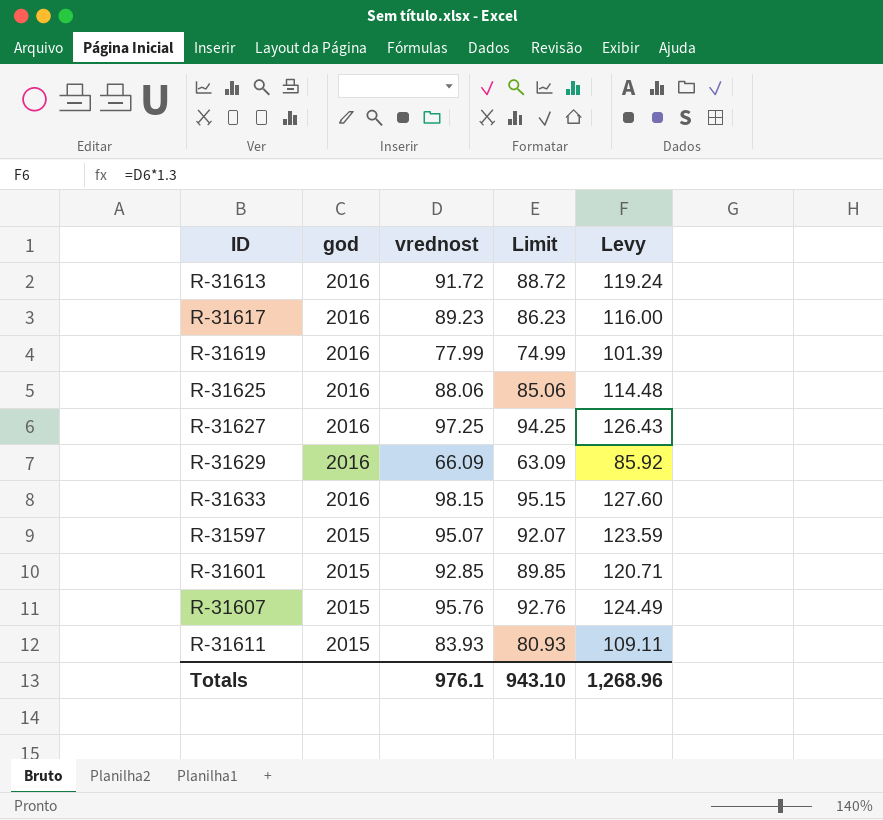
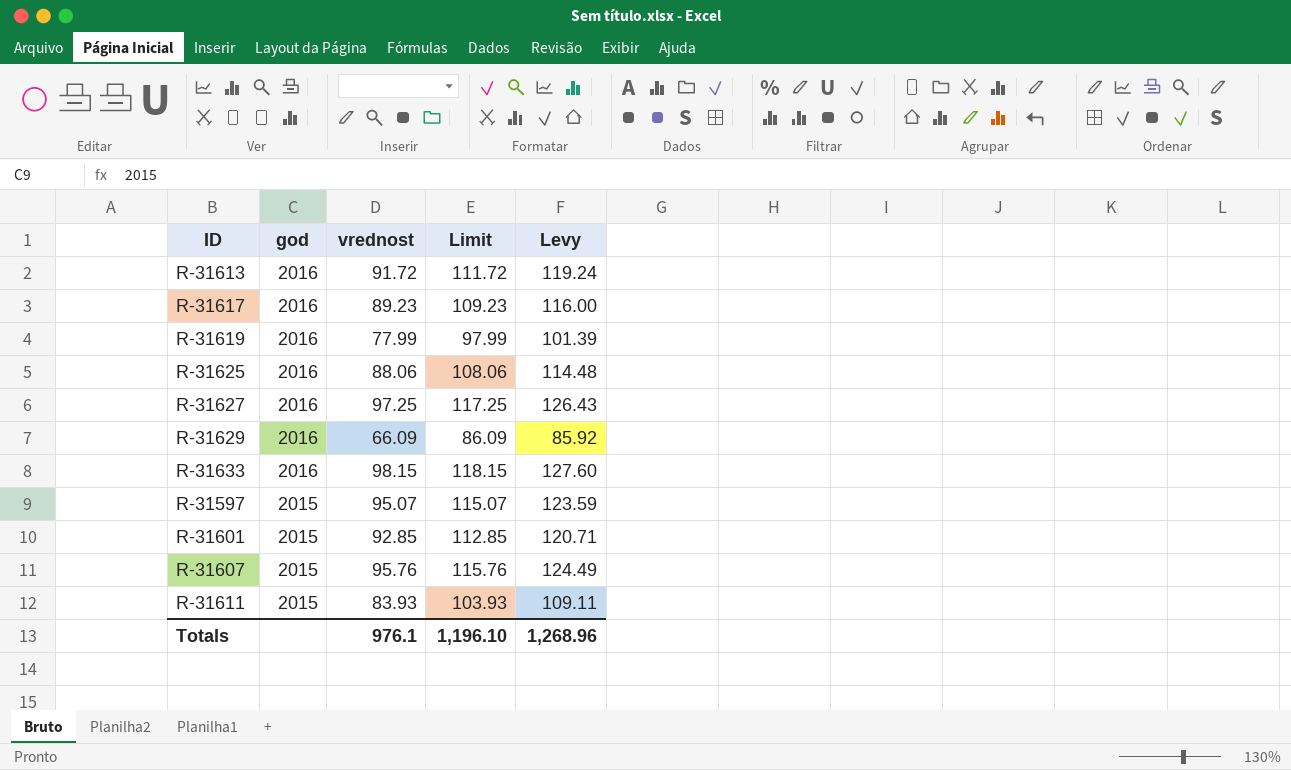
column Limit | formula: [vrednost] - 3 -> [vrednost] + 20
Totals | Limit: 943.10 -> 1,196.10

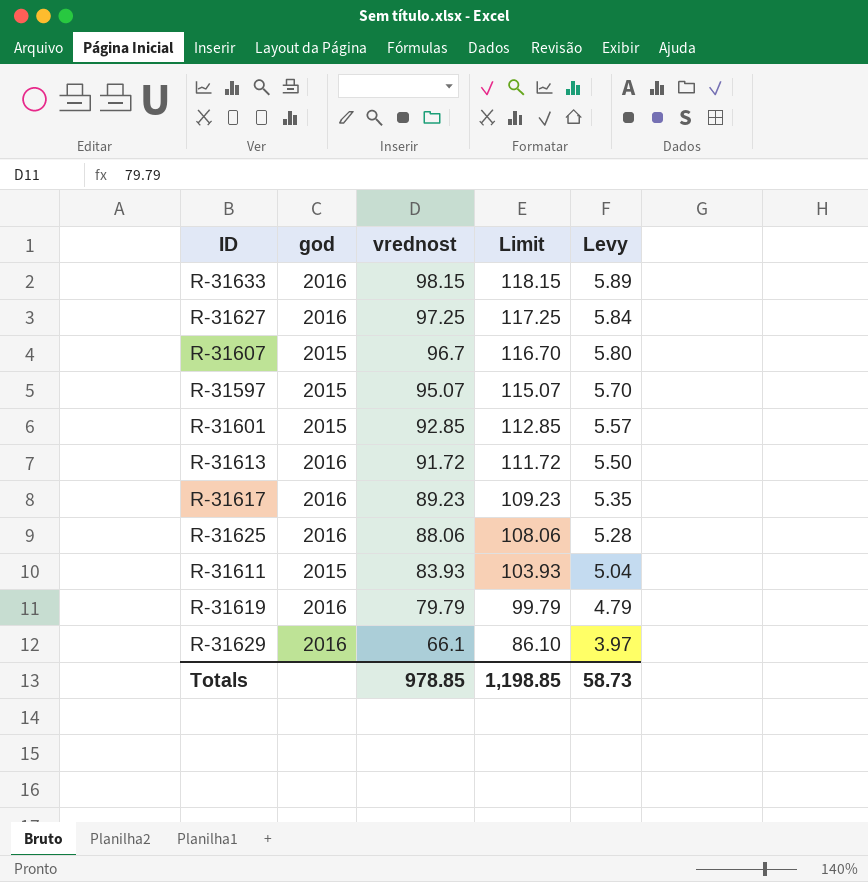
row order: god descending -> vrednost descending
column Levy | formula: [vrednost] * 1.3 -> [vrednost] * 0.06
R-31607 | vrednost: 95.76 -> 96.7
R-31607 | Limit: 115.76 -> 116.70
R-31619 | vrednost: 77.99 -> 79.79
R-31619 | Limit: 97.99 -> 99.79
R-31629 | vrednost: 66.09 -> 66.1
R-31629 | Limit: 86.09 -> 86.10
Totals | vrednost: 976.1 -> 978.85
Totals | Limit: 1,196.10 -> 1,198.85
Totals | Levy: 1,268.96 -> 58.73

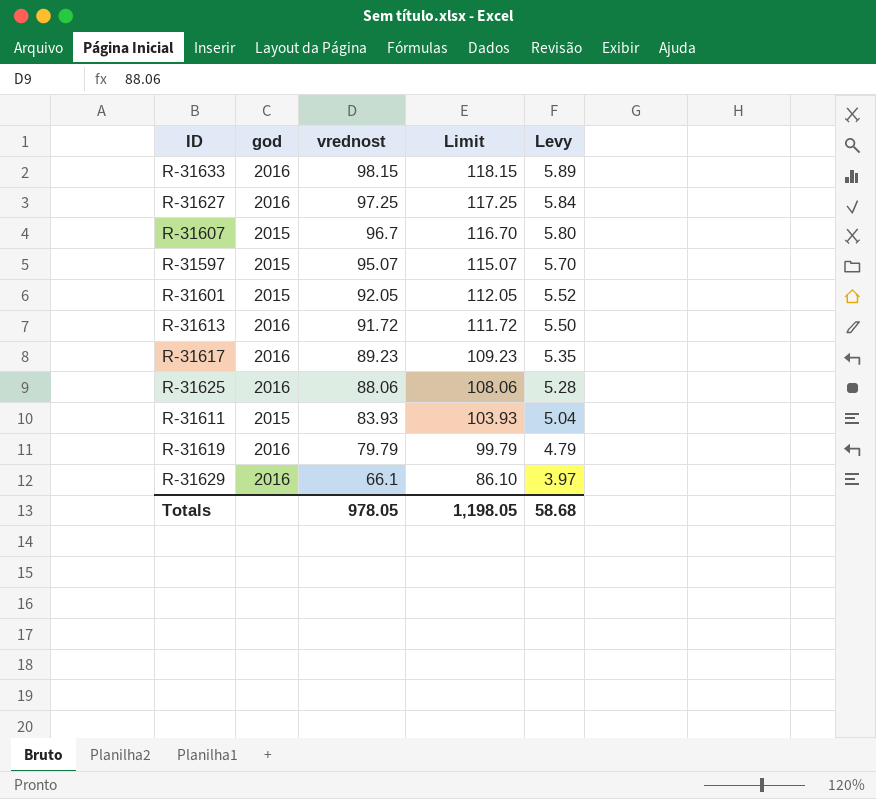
R-31601 | vrednost: 92.85 -> 92.05
R-31601 | Limit: 112.85 -> 112.05
R-31601 | Levy: 5.57 -> 5.52
Totals | vrednost: 978.85 -> 978.05
Totals | Limit: 1,198.85 -> 1,198.05
Totals | Levy: 58.73 -> 58.68

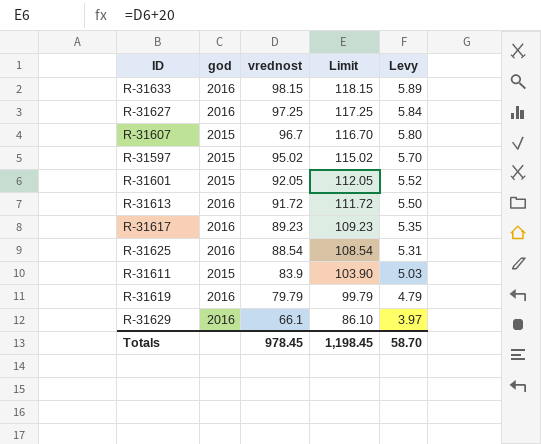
R-31597 | vrednost: 95.07 -> 95.02
R-31597 | Limit: 115.07 -> 115.02
R-31625 | vrednost: 88.06 -> 88.54
R-31625 | Limit: 108.06 -> 108.54
R-31625 | Levy: 5.28 -> 5.31
R-31611 | vrednost: 83.93 -> 83.9
R-31611 | Limit: 103.93 -> 103.90
R-31611 | Levy: 5.04 -> 5.03
Totals | vrednost: 978.05 -> 978.45
Totals | Limit: 1,198.05 -> 1,198.45
Totals | Levy: 58.68 -> 58.70

